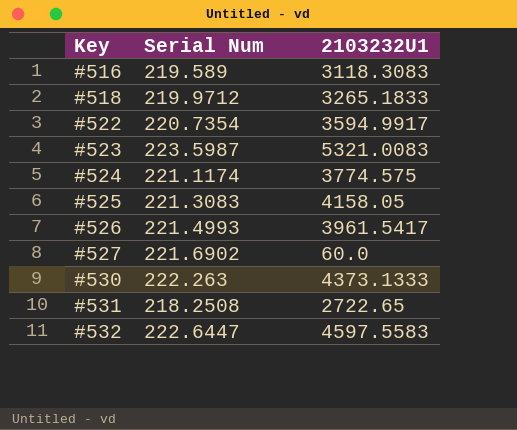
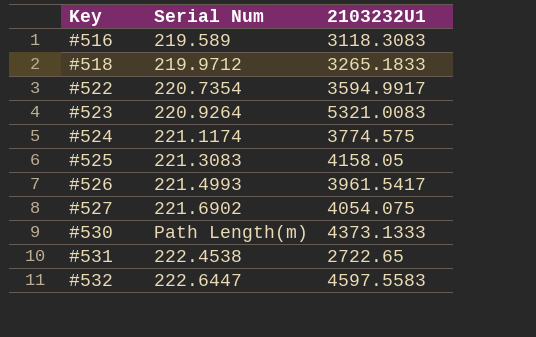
#523 | Serial Num: 223.5987 -> 220.9264
#527 | 2103232U1: 60.0 -> 4054.075
#530 | Serial Num: 222.263 -> Path Length(m)
#531 | Serial Num: 218.2508 -> 222.4538

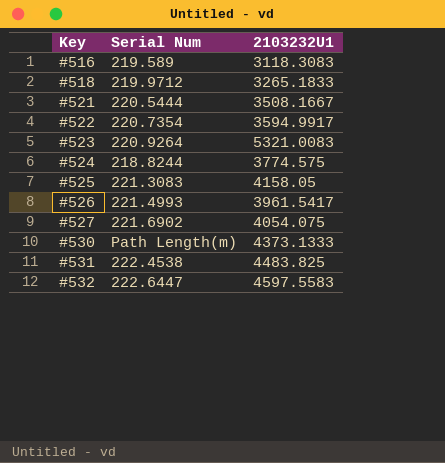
row #521: none -> 220.5444 | 3508.1667
#524 | Serial Num: 221.1174 -> 218.8244
#531 | 2103232U1: 2722.65 -> 4483.825

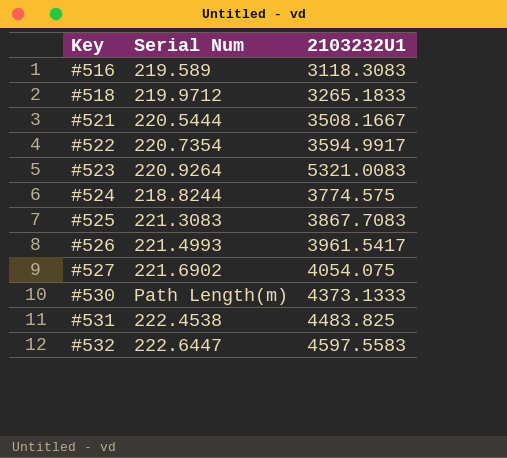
#525 | 2103232U1: 4158.05 -> 3867.7083

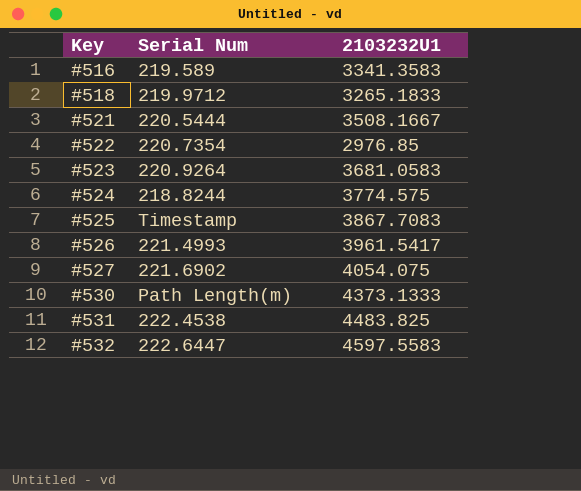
#516 | 2103232U1: 3118.3083 -> 3341.3583
#522 | 2103232U1: 3594.9917 -> 2976.85
#523 | 2103232U1: 5321.0083 -> 3681.0583
#525 | Serial Num: 221.3083 -> Timestamp

